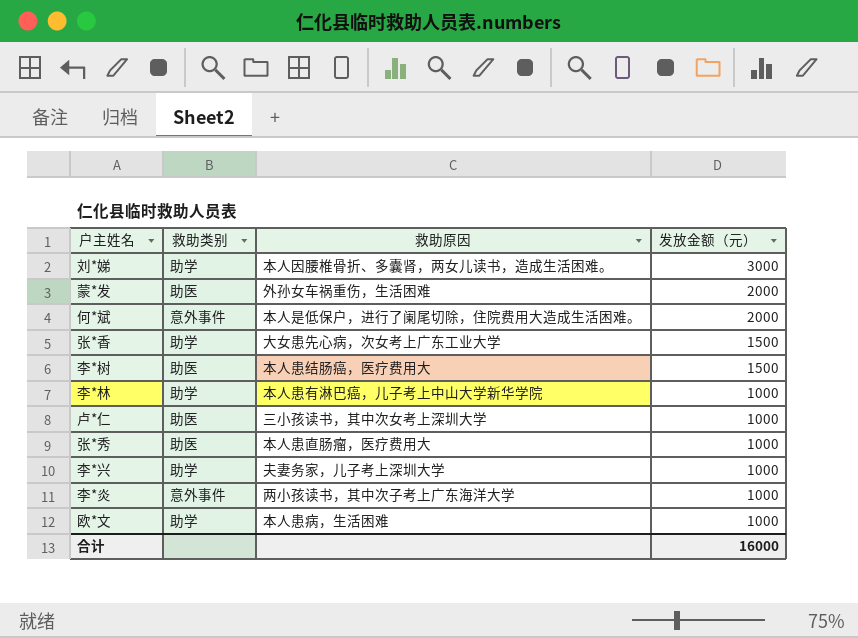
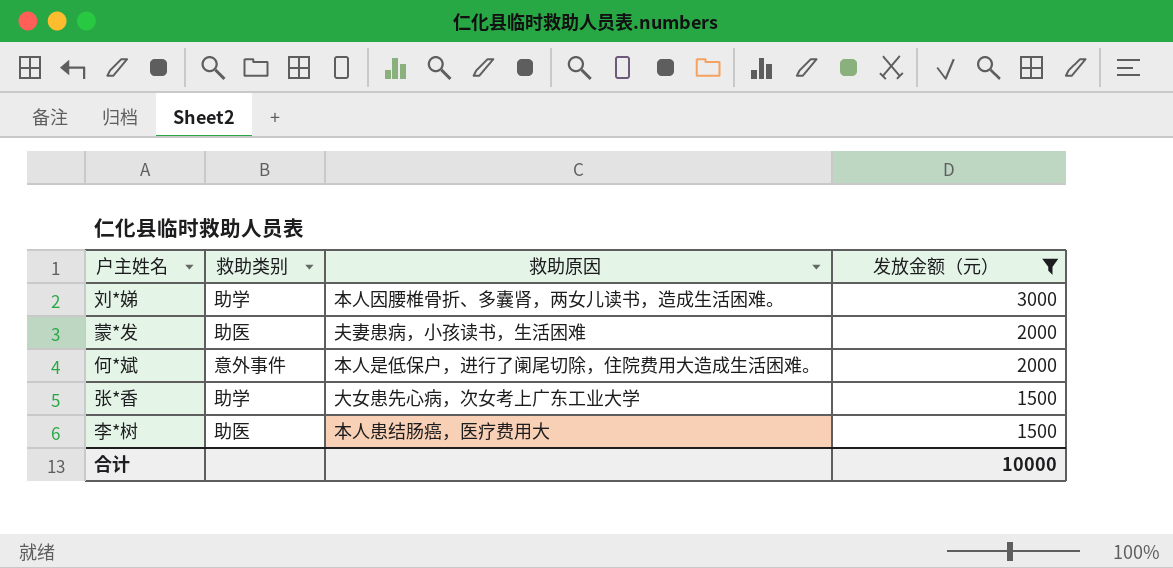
filter: none -> 发放金额（元） != 1000
蒙*发 | 救助原因: 外孙女车祸重伤，生活困难 -> 夫妻患病，小孩读书，生活困难
合计 | 发放金额（元）: 16000 -> 10000

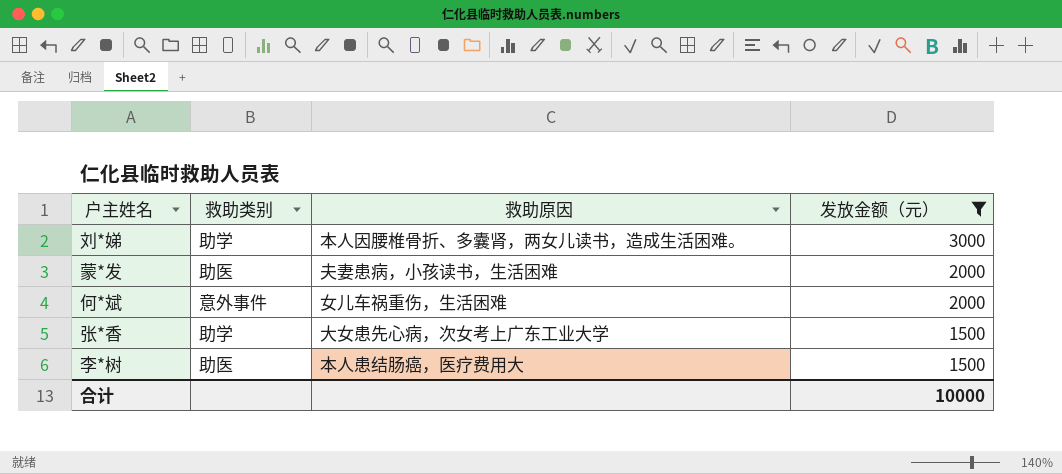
何*斌 | 救助原因: 本人是低保户，进行了阑尾切除，住院费用大造成生活困难。 -> 女儿车祸重伤，生活困难

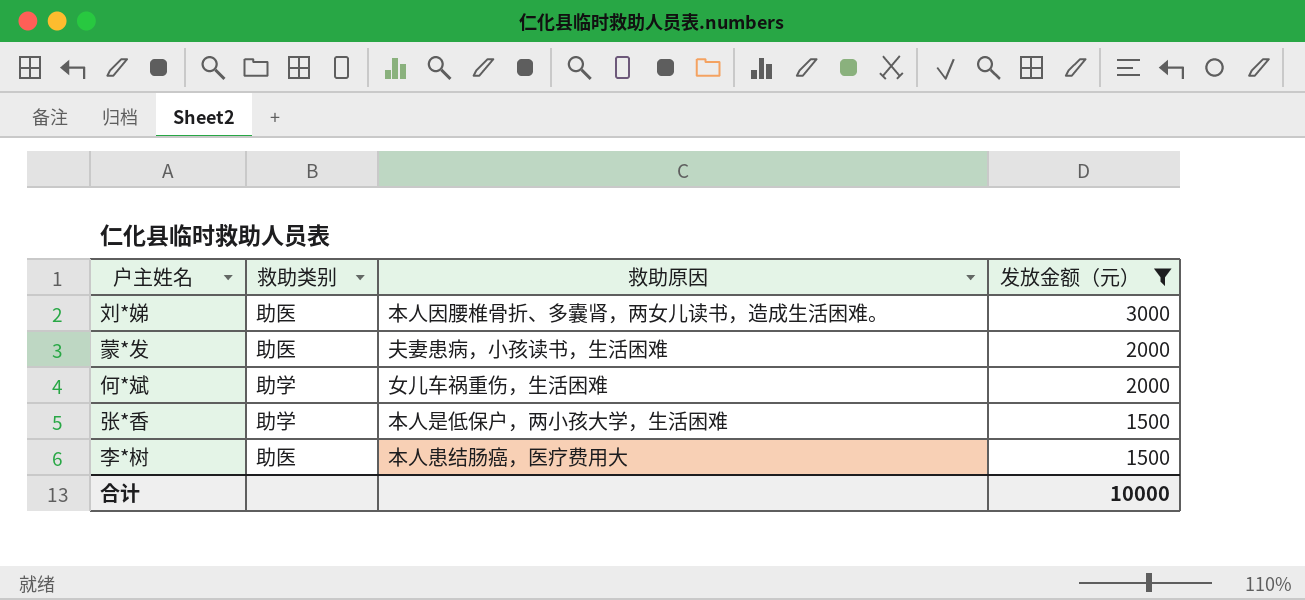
刘*娣 | 救助类别: 助学 -> 助医
何*斌 | 救助类别: 意外事件 -> 助学
张*香 | 救助原因: 大女患先心病，次女考上广东工业大学 -> 本人是低保户，两小孩大学，生活困难

